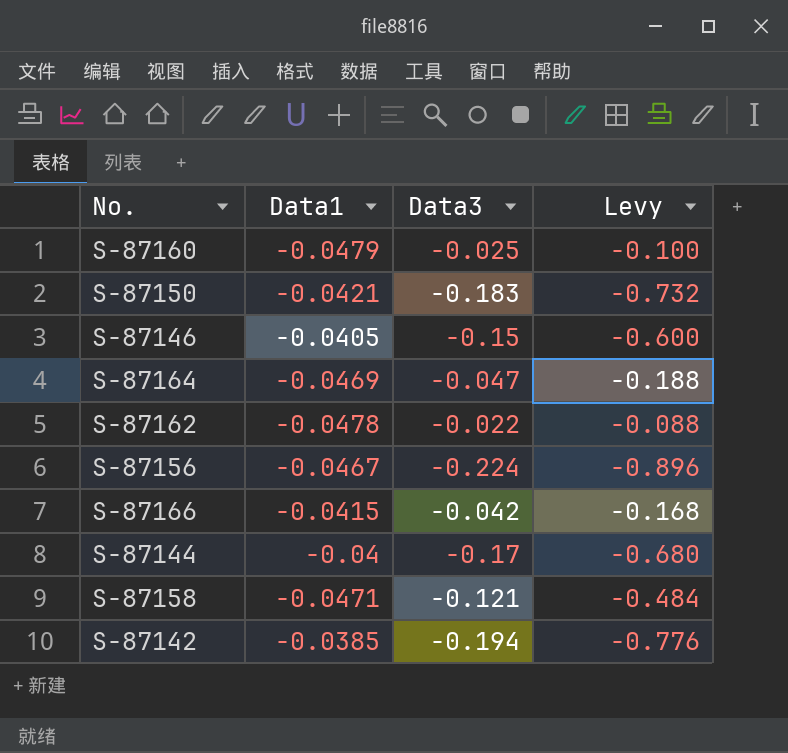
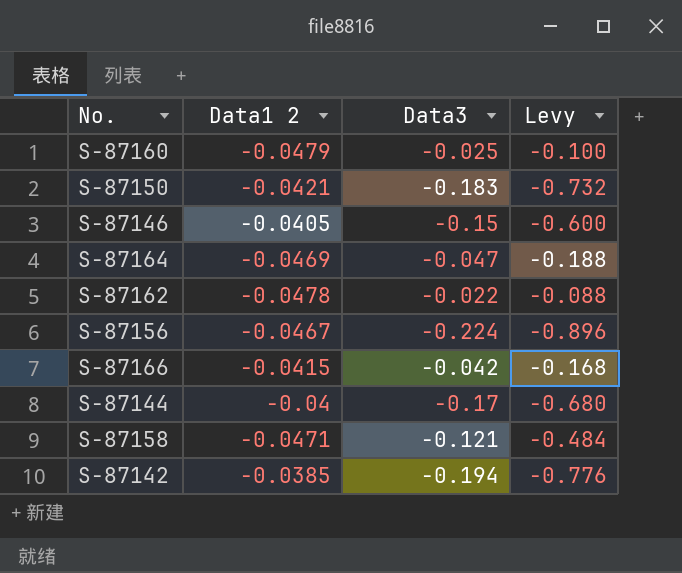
column name: Data1 -> Data1 2

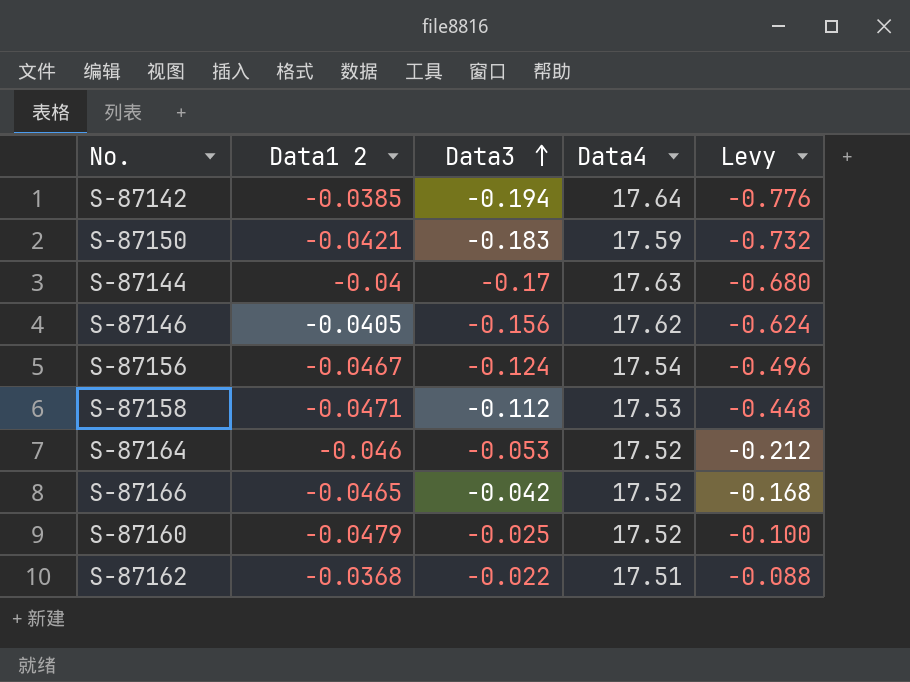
row order: none -> Data3 ascending
column Data4 | position: none -> 4
S-87146 | Data3: -0.15 -> -0.156
S-87146 | Levy: -0.600 -> -0.624
S-87156 | Data3: -0.224 -> -0.124
S-87156 | Levy: -0.896 -> -0.496
S-87158 | Data3: -0.121 -> -0.112
S-87158 | Levy: -0.484 -> -0.448
S-87164 | Data1 2: -0.0469 -> -0.046
S-87164 | Data3: -0.047 -> -0.053
S-87164 | Levy: -0.188 -> -0.212
S-87166 | Data1 2: -0.0415 -> -0.0465
S-87162 | Data1 2: -0.0478 -> -0.0368

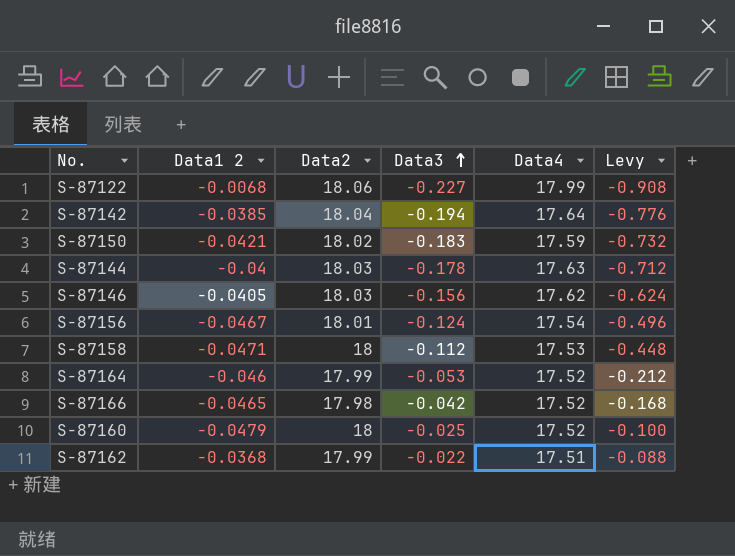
column Data2 | position: none -> 3
row S-87122: none -> -0.0068 | 18.06 | -0.227 | 17.99 | -0.908
S-87144 | Data3: -0.17 -> -0.178
S-87144 | Levy: -0.680 -> -0.712

